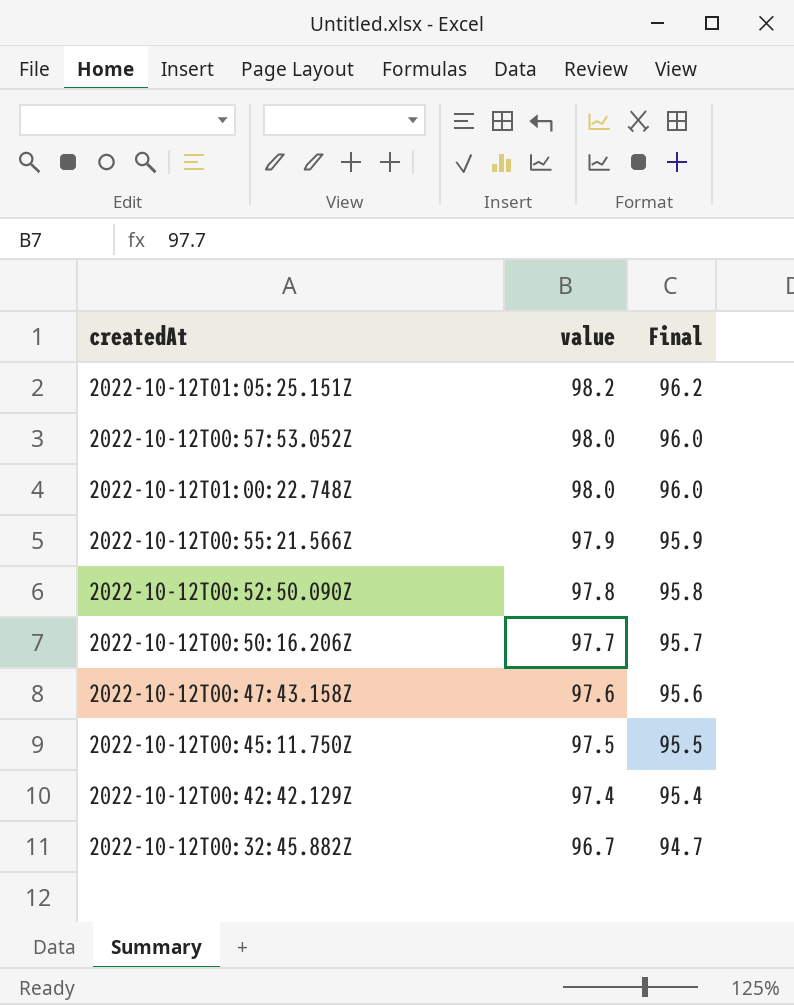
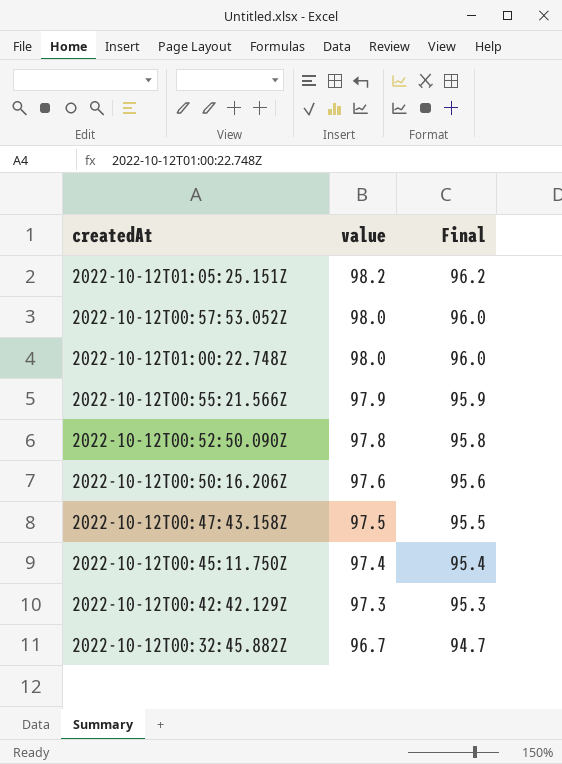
2022-10-12T00:50:16.206Z | value: 97.7 -> 97.6
2022-10-12T00:50:16.206Z | Final: 95.7 -> 95.6
2022-10-12T00:47:43.158Z | value: 97.6 -> 97.5
2022-10-12T00:47:43.158Z | Final: 95.6 -> 95.5
2022-10-12T00:45:11.750Z | value: 97.5 -> 97.4
2022-10-12T00:45:11.750Z | Final: 95.5 -> 95.4
2022-10-12T00:42:42.129Z | value: 97.4 -> 97.3
2022-10-12T00:42:42.129Z | Final: 95.4 -> 95.3

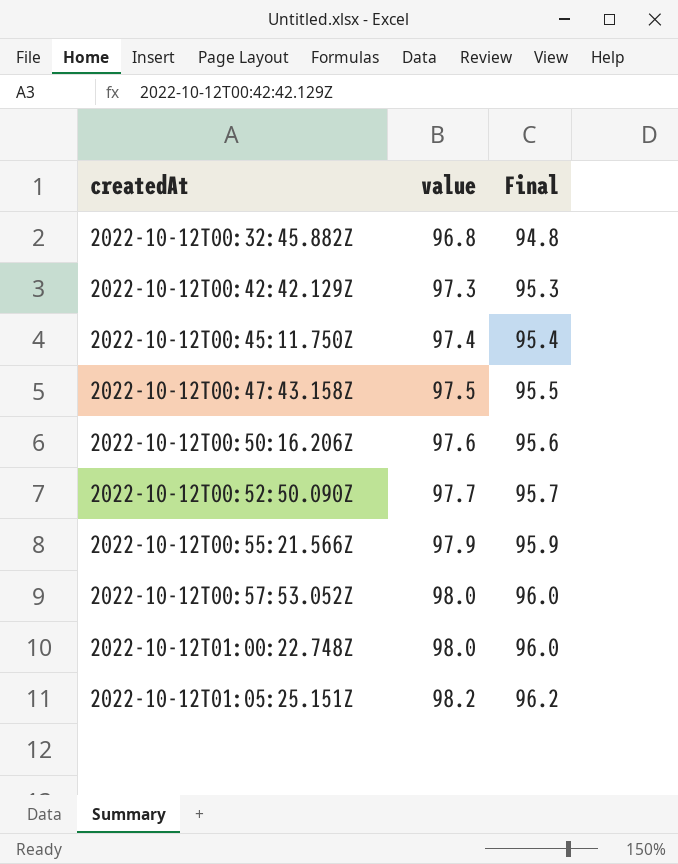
row order: value descending -> createdAt ascending
2022-10-12T00:32:45.882Z | value: 96.7 -> 96.8
2022-10-12T00:32:45.882Z | Final: 94.7 -> 94.8
2022-10-12T00:52:50.090Z | value: 97.8 -> 97.7
2022-10-12T00:52:50.090Z | Final: 95.8 -> 95.7

